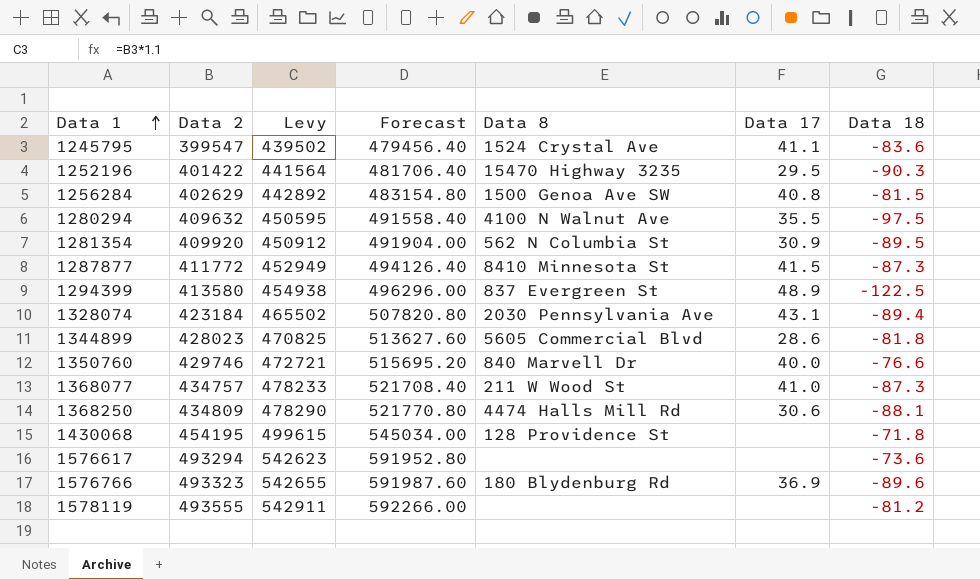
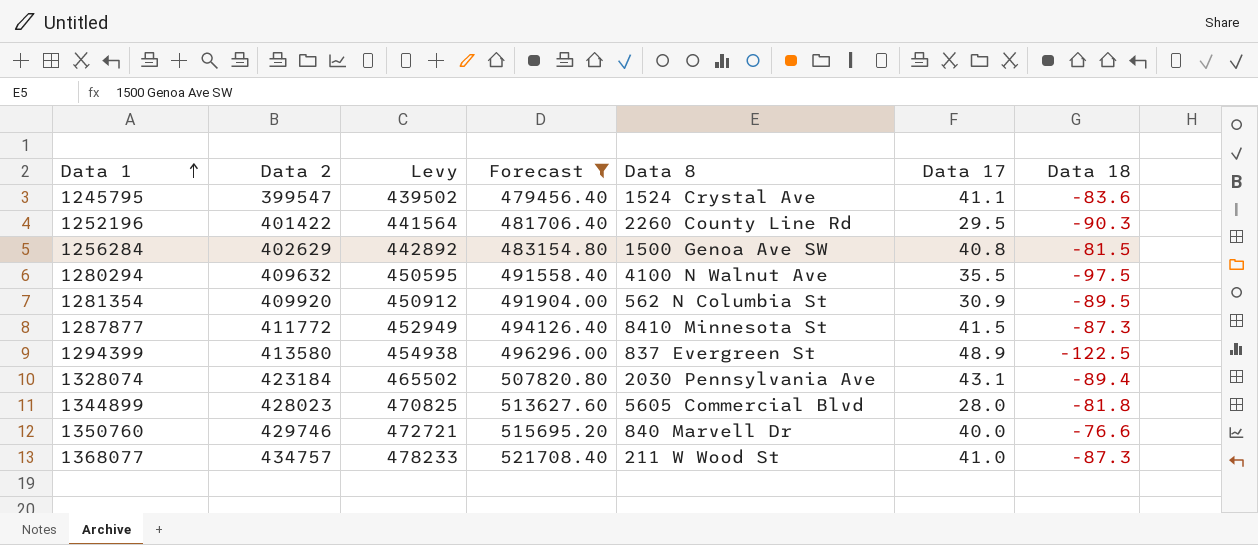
filter: none -> Forecast <= 521708.40
1252196 | Data 8: 15470 Highway 3235 -> 2260 County Line Rd
1344899 | Data 17: 28.6 -> 28.0

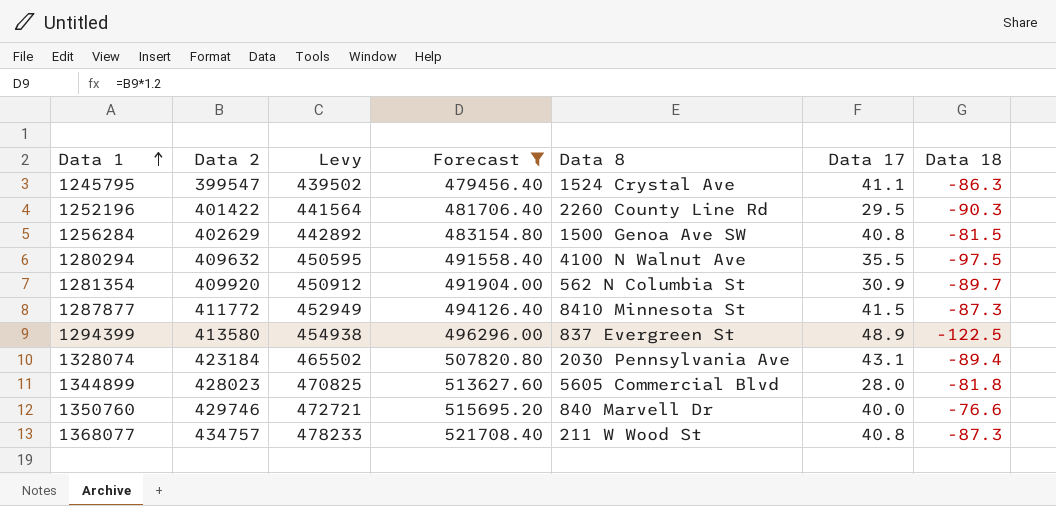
1245795 | Data 18: -83.6 -> -86.3
1281354 | Data 18: -89.5 -> -89.7
1368077 | Data 17: 41.0 -> 40.8

